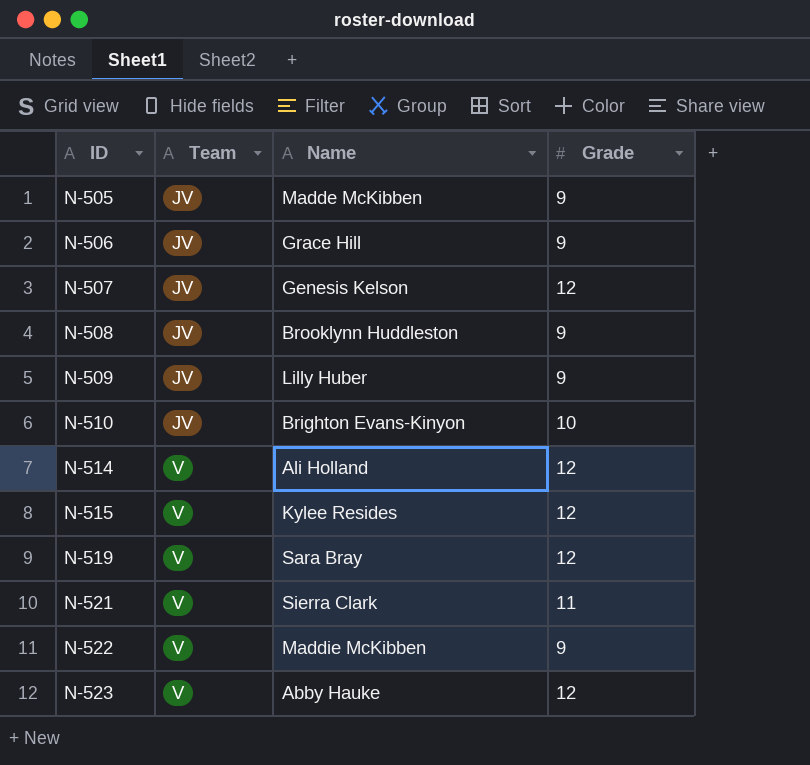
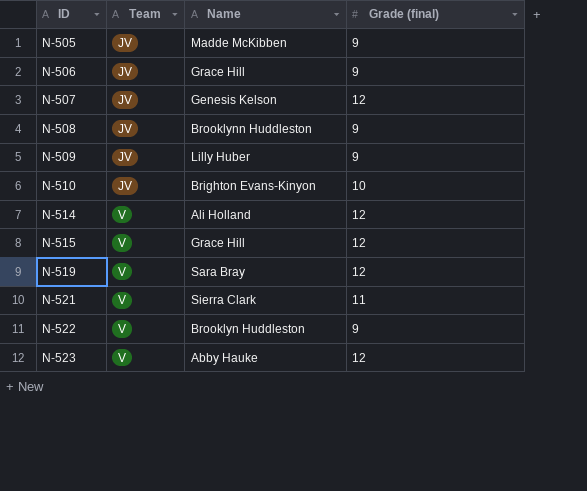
column name: Grade -> Grade (final)
N-515 | Name: Kylee Resides -> Grace Hill
N-522 | Name: Maddie McKibben -> Brooklyn Huddleston

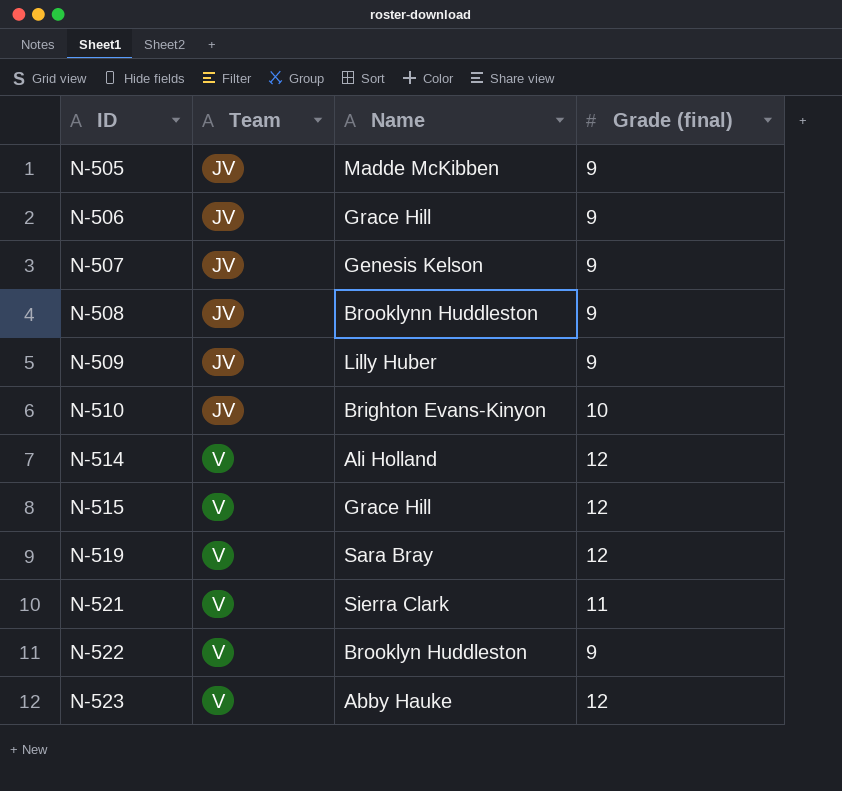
N-507 | Grade (final): 12 -> 9

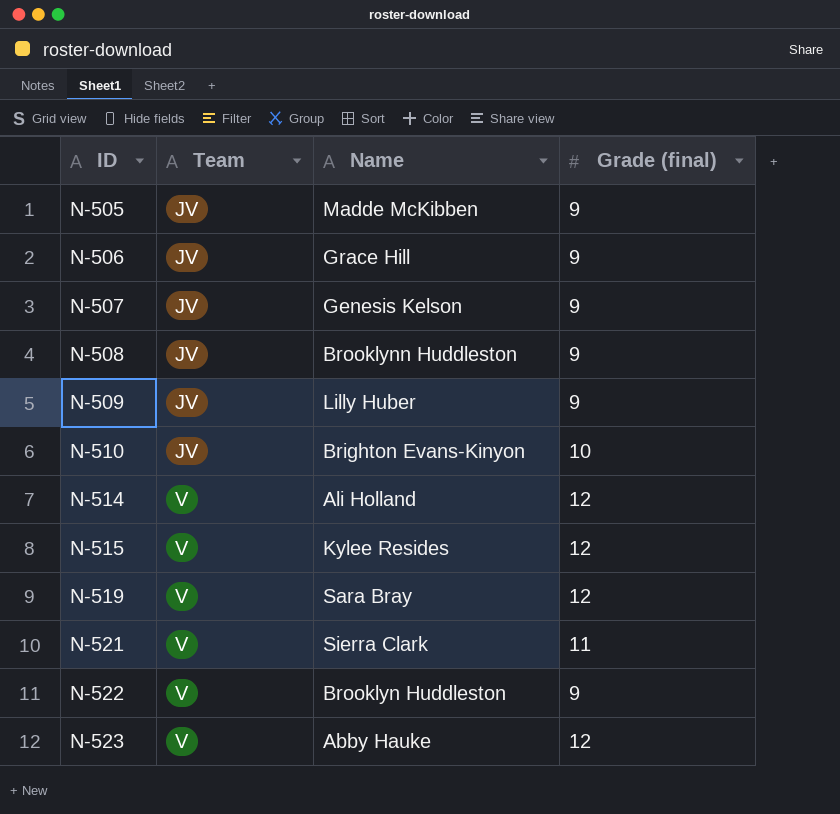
N-515 | Name: Grace Hill -> Kylee Resides

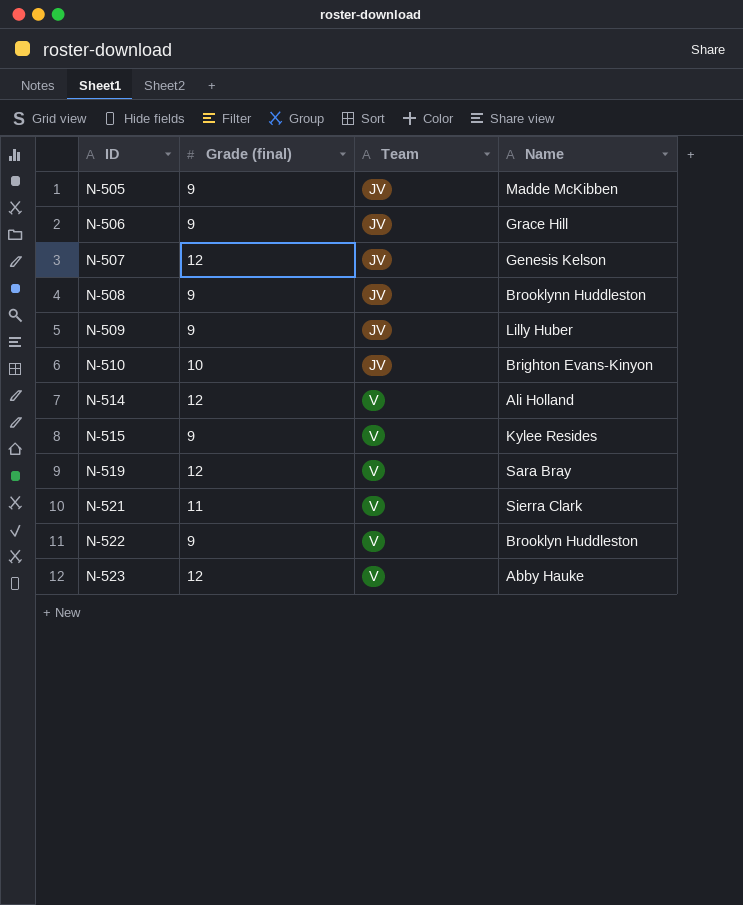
column Grade (final) | position: 4 -> 2
N-507 | Grade (final): 9 -> 12
N-515 | Grade (final): 12 -> 9

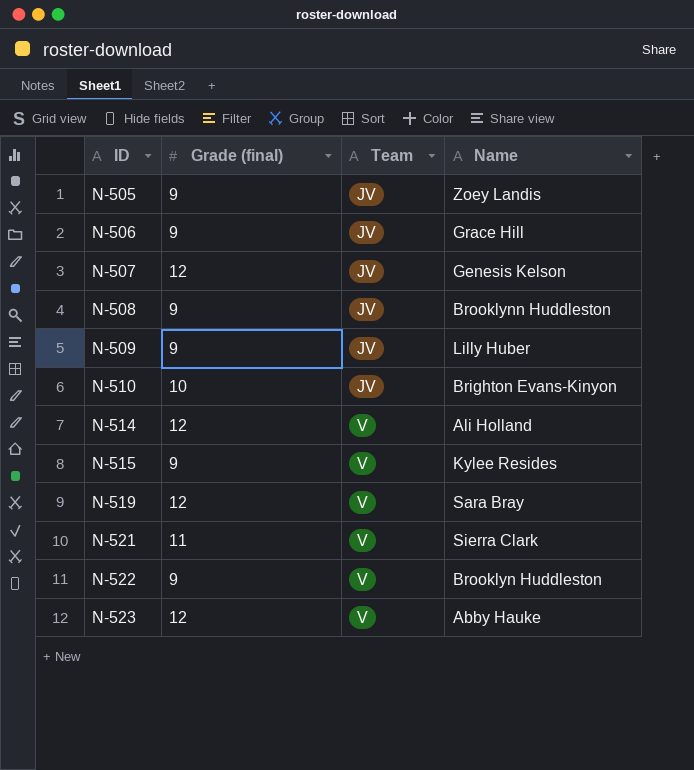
N-505 | Name: Madde McKibben -> Zoey Landis

